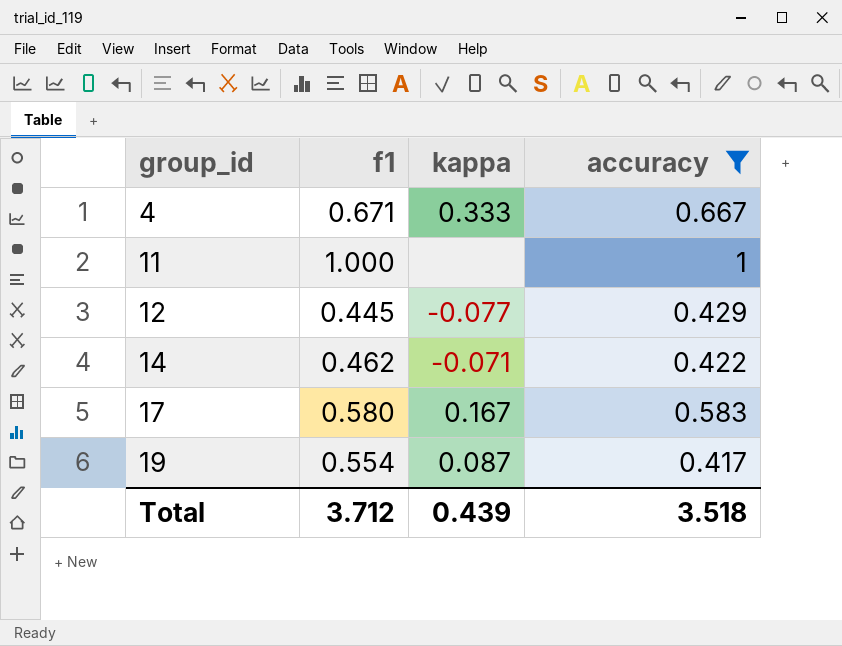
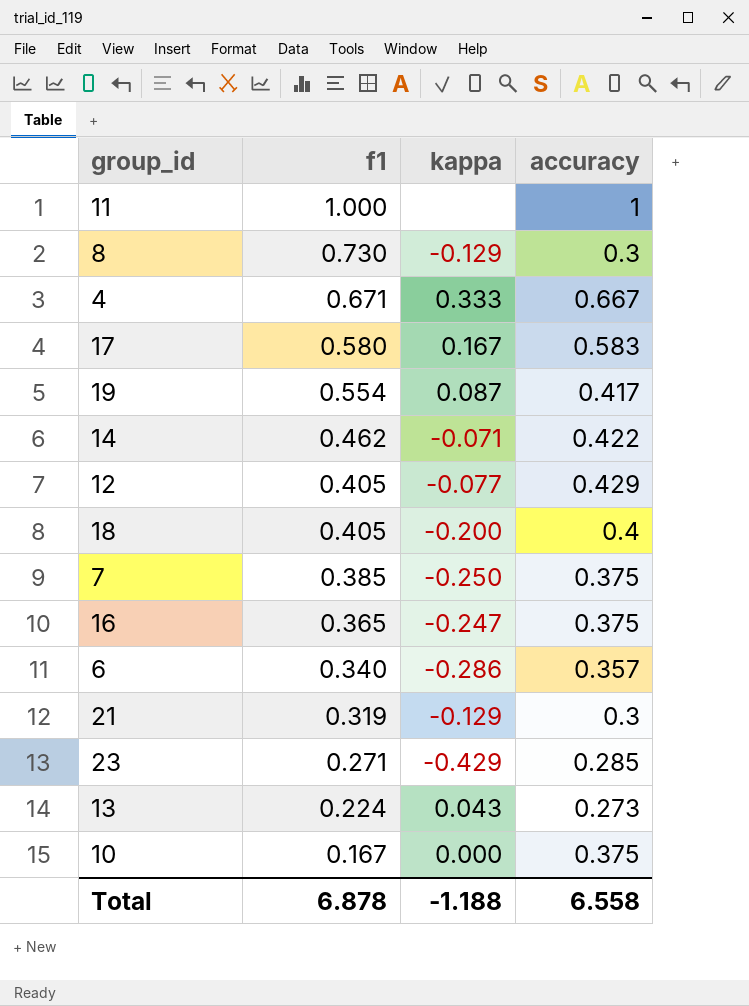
filter: accuracy >= 0.417 -> none
row order: group_id ascending -> f1 descending
12 | f1: 0.445 -> 0.405
Total | f1: 3.712 -> 6.878
Total | kappa: 0.439 -> -1.188
Total | accuracy: 3.518 -> 6.558

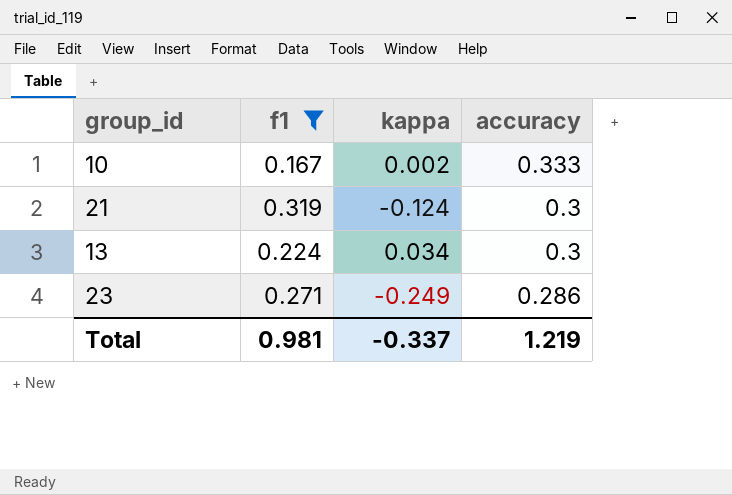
filter: none -> f1 <= 0.319
row order: f1 descending -> accuracy descending
10 | kappa: 0.000 -> 0.002
10 | accuracy: 0.375 -> 0.333
21 | kappa: -0.129 -> -0.124
13 | kappa: 0.043 -> 0.034
13 | accuracy: 0.273 -> 0.3
23 | kappa: -0.429 -> -0.249
23 | accuracy: 0.285 -> 0.286
Total | f1: 6.878 -> 0.981
Total | kappa: -1.188 -> -0.337
Total | accuracy: 6.558 -> 1.219

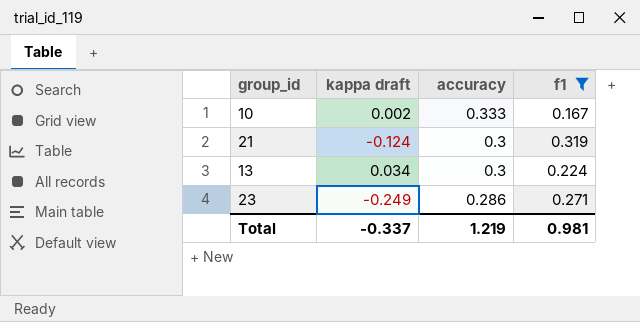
column name: kappa -> kappa draft
column f1 | position: 2 -> 4

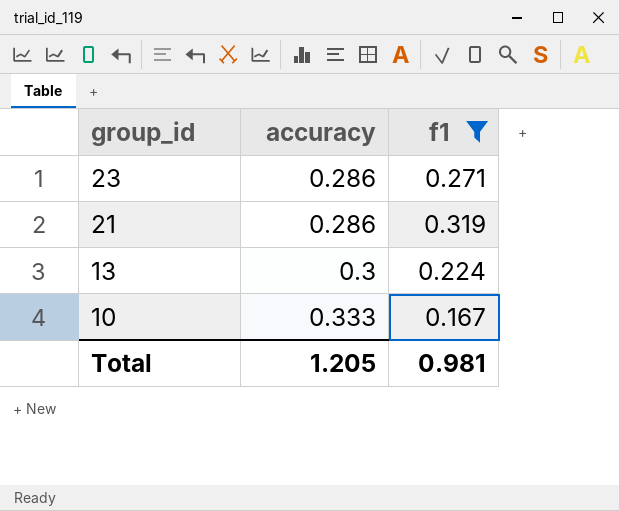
row order: accuracy descending -> group_id descending
column kappa draft | position: 2 -> none
21 | accuracy: 0.3 -> 0.286
Total | accuracy: 1.219 -> 1.205

